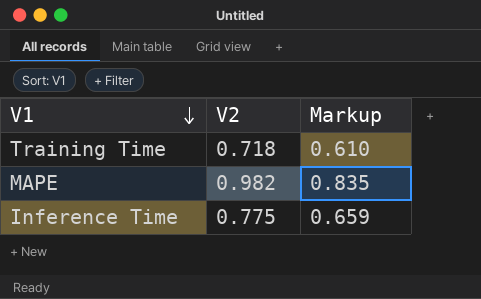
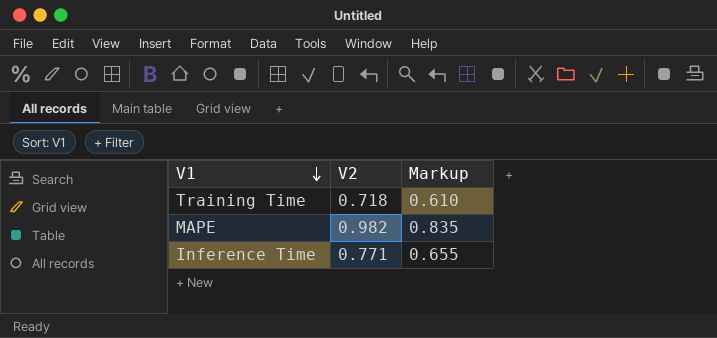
Inference Time | V2: 0.775 -> 0.771
Inference Time | Markup: 0.659 -> 0.655

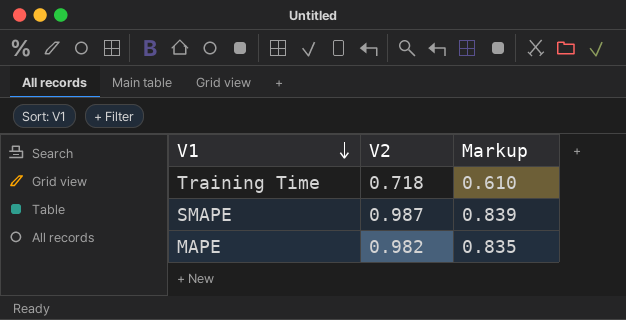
row Inference Time: 0.771 | 0.655 -> none
row SMAPE: none -> 0.987 | 0.839

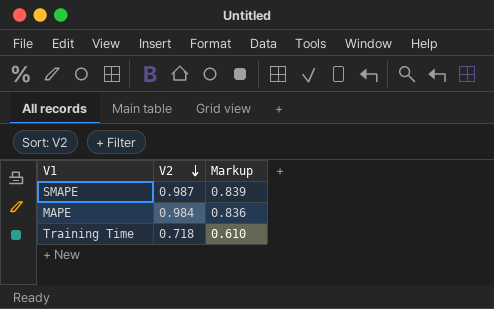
row order: V1 descending -> V2 descending
MAPE | V2: 0.982 -> 0.984
MAPE | Markup: 0.835 -> 0.836

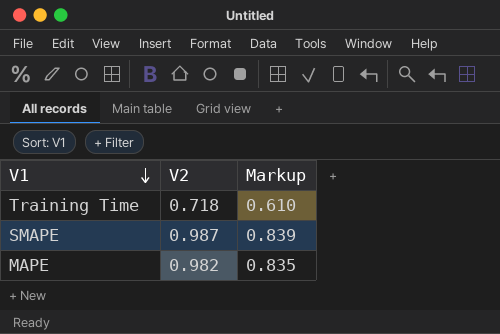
row order: V2 descending -> V1 descending
MAPE | V2: 0.984 -> 0.982
MAPE | Markup: 0.836 -> 0.835

